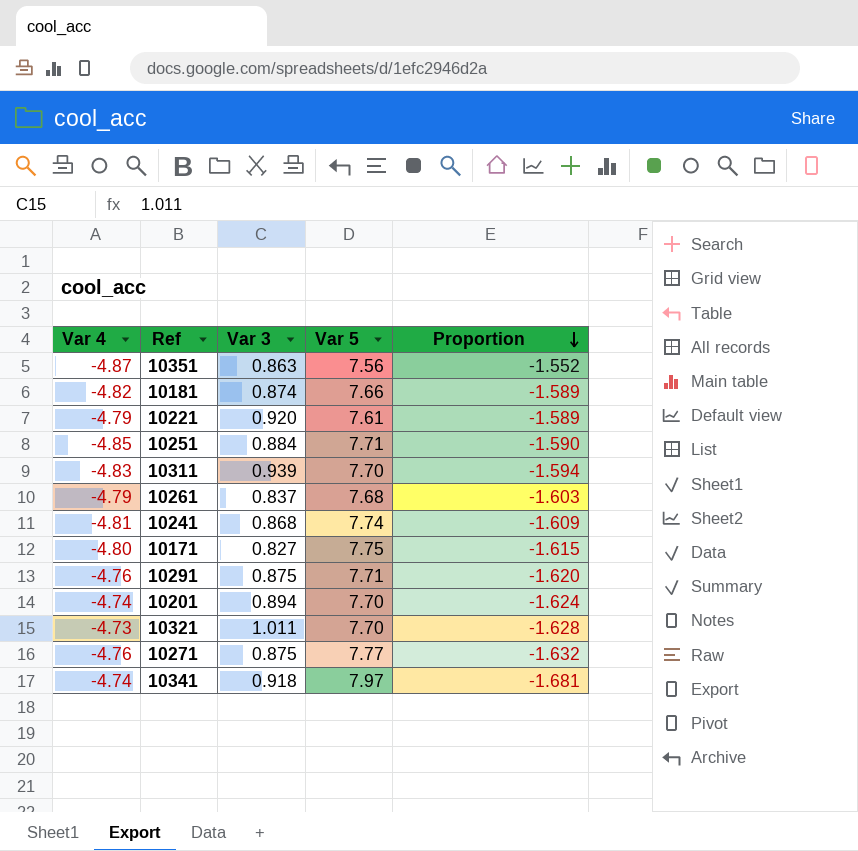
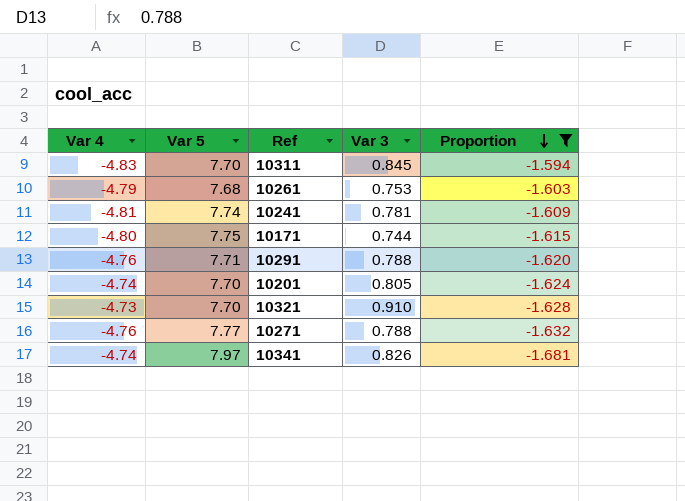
filter: none -> Proportion <= -1.594
column Var 5 | position: 4 -> 2
10311 | Var 3: 0.939 -> 0.845
10261 | Var 3: 0.837 -> 0.753
10241 | Var 3: 0.868 -> 0.781
10171 | Var 3: 0.827 -> 0.744
10291 | Var 3: 0.875 -> 0.788
10201 | Var 3: 0.894 -> 0.805
10321 | Var 3: 1.011 -> 0.910
10271 | Var 3: 0.875 -> 0.788
10341 | Var 3: 0.918 -> 0.826

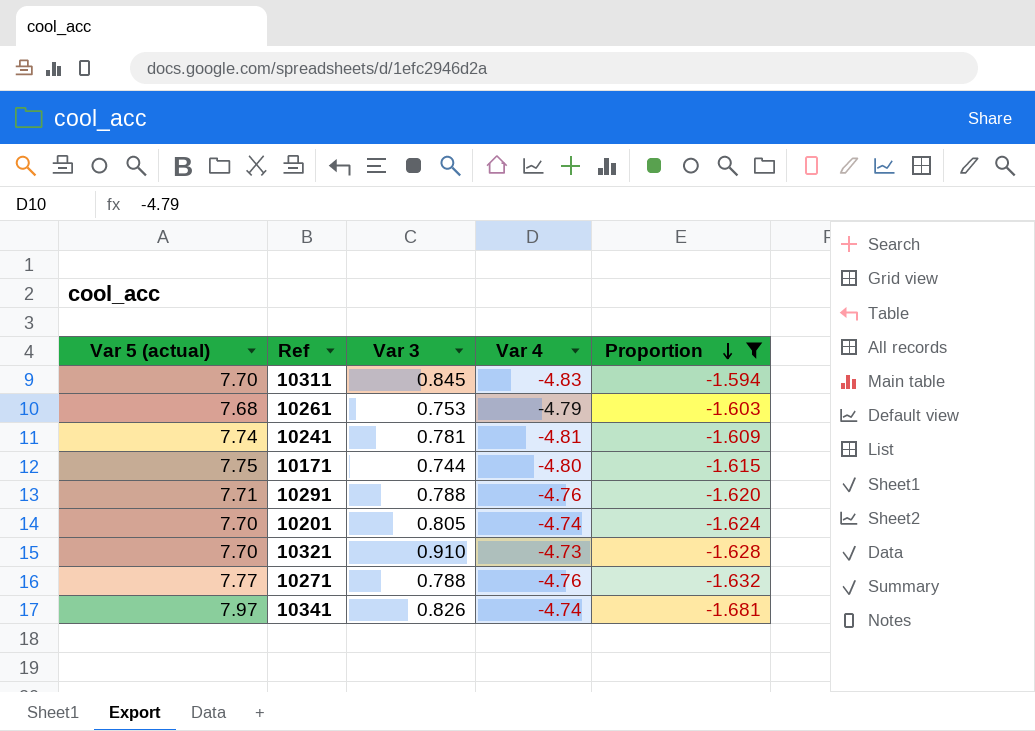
column name: Var 5 -> Var 5 (actual)
column Var 4 | position: 1 -> 4

